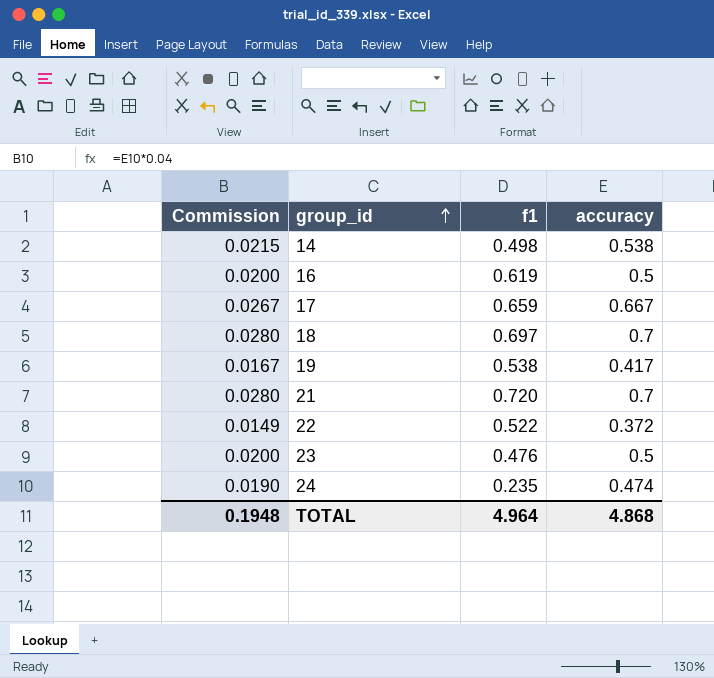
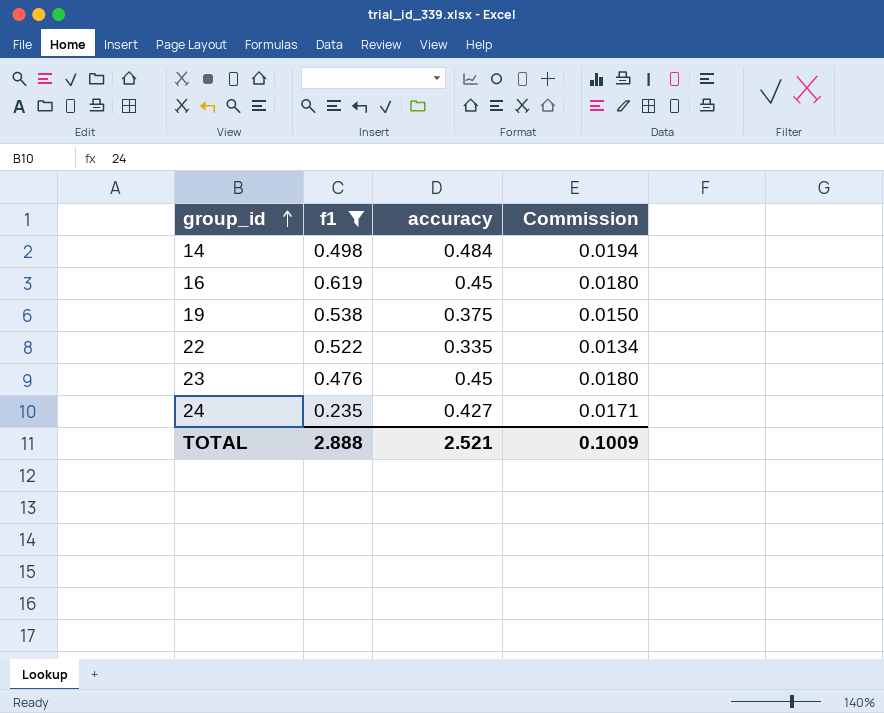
filter: none -> f1 <= 0.619
column Commission | position: 1 -> 4
14 | accuracy: 0.538 -> 0.484
14 | Commission: 0.0215 -> 0.0194
16 | accuracy: 0.5 -> 0.45
16 | Commission: 0.0200 -> 0.0180
19 | accuracy: 0.417 -> 0.375
19 | Commission: 0.0167 -> 0.0150
22 | accuracy: 0.372 -> 0.335
22 | Commission: 0.0149 -> 0.0134
23 | accuracy: 0.5 -> 0.45
23 | Commission: 0.0200 -> 0.0180
24 | accuracy: 0.474 -> 0.427
24 | Commission: 0.0190 -> 0.0171
TOTAL | f1: 4.964 -> 2.888
TOTAL | accuracy: 4.868 -> 2.521
TOTAL | Commission: 0.1948 -> 0.1009

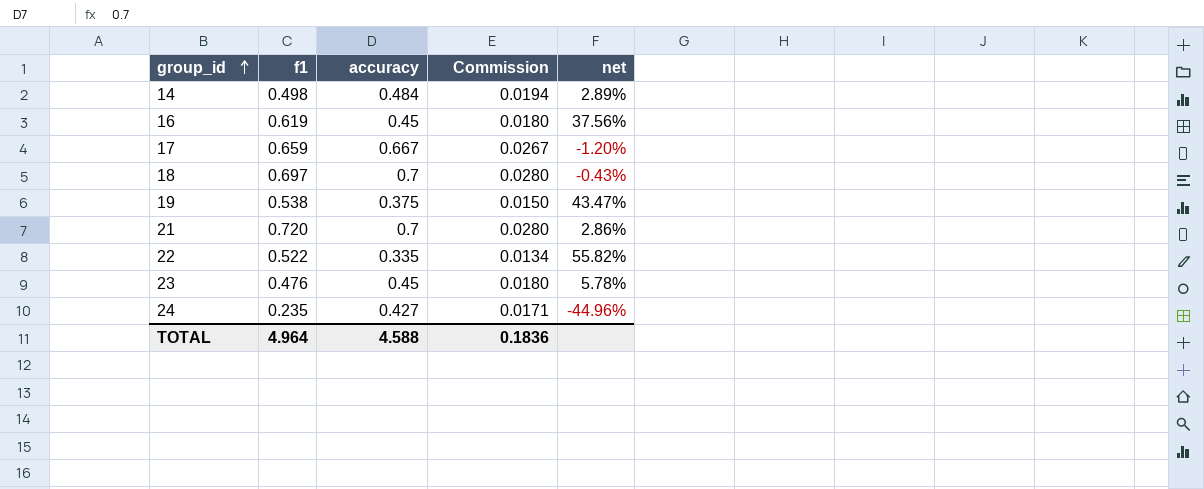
filter: f1 <= 0.619 -> none
column net | formula: none -> ([f1] - [accuracy]) / [accuracy]
TOTAL | f1: 2.888 -> 4.964
TOTAL | accuracy: 2.521 -> 4.588
TOTAL | Commission: 0.1009 -> 0.1836

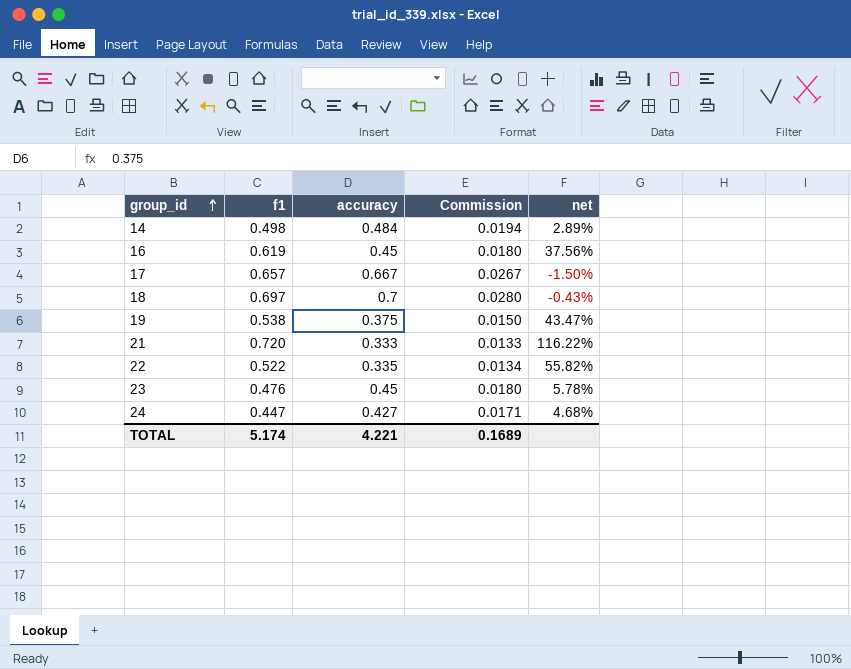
17 | f1: 0.659 -> 0.657
17 | net: -1.20% -> -1.50%
21 | accuracy: 0.7 -> 0.333
21 | Commission: 0.0280 -> 0.0133
21 | net: 2.86% -> 116.22%
24 | f1: 0.235 -> 0.447
24 | net: -44.96% -> 4.68%
TOTAL | f1: 4.964 -> 5.174
TOTAL | accuracy: 4.588 -> 4.221
TOTAL | Commission: 0.1836 -> 0.1689

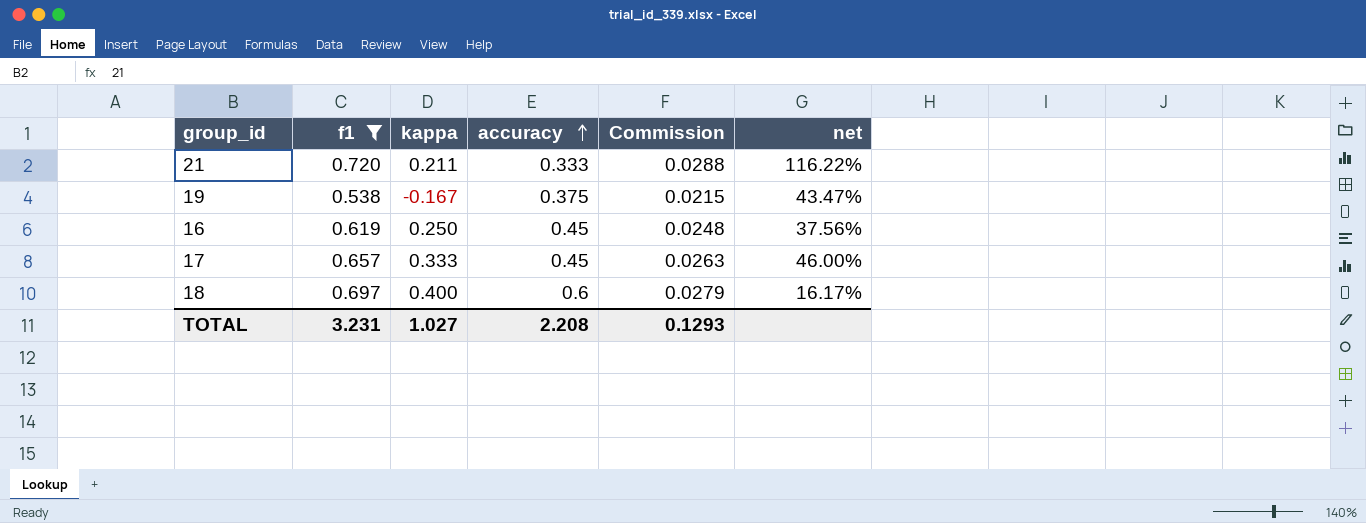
filter: none -> f1 >= 0.538
row order: group_id ascending -> accuracy ascending
column kappa | position: none -> 3
column Commission | formula: [accuracy] * 0.04 -> [f1] * 0.04
17 | accuracy: 0.667 -> 0.45
17 | net: -1.50% -> 46.00%
18 | accuracy: 0.7 -> 0.6
18 | net: -0.43% -> 16.17%
TOTAL | f1: 5.174 -> 3.231
TOTAL | accuracy: 4.221 -> 2.208
TOTAL | Commission: 0.1689 -> 0.1293

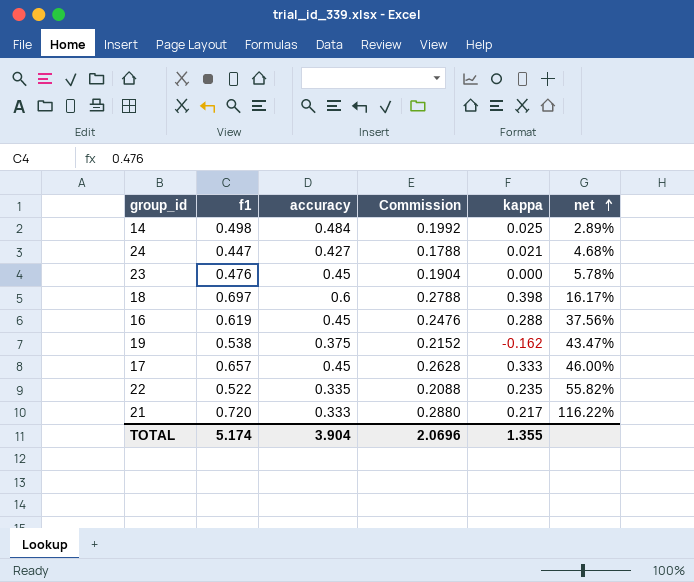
filter: f1 >= 0.538 -> none
row order: accuracy ascending -> net ascending
column Commission | formula: [f1] * 0.04 -> [f1] * 0.4
column kappa | position: 3 -> 5
18 | kappa: 0.400 -> 0.398
16 | kappa: 0.250 -> 0.288
19 | kappa: -0.167 -> -0.162
21 | kappa: 0.211 -> 0.217
TOTAL | f1: 3.231 -> 5.174
TOTAL | accuracy: 2.208 -> 3.904
TOTAL | Commission: 0.1293 -> 2.0696
TOTAL | kappa: 1.027 -> 1.355

